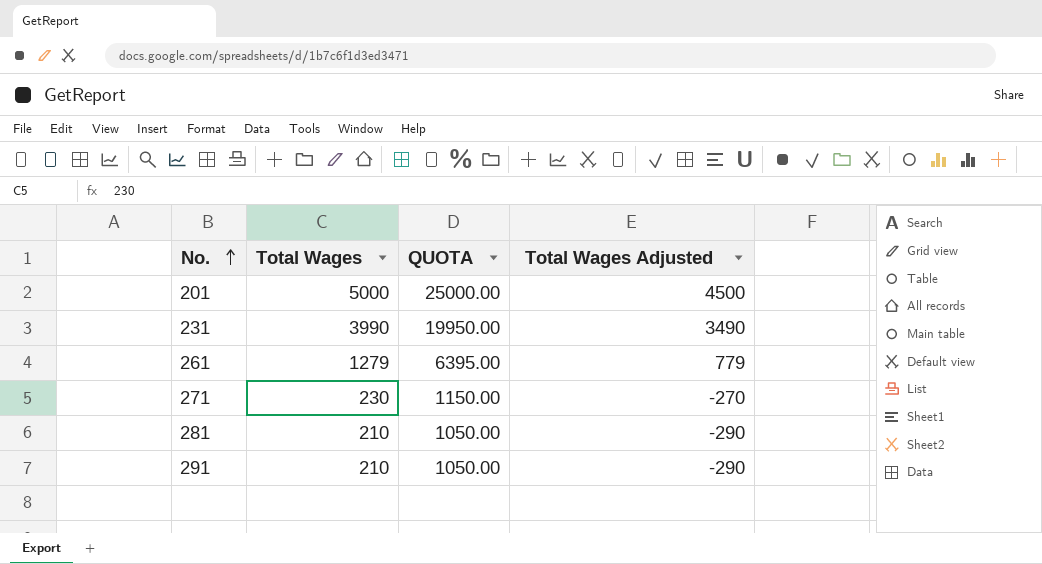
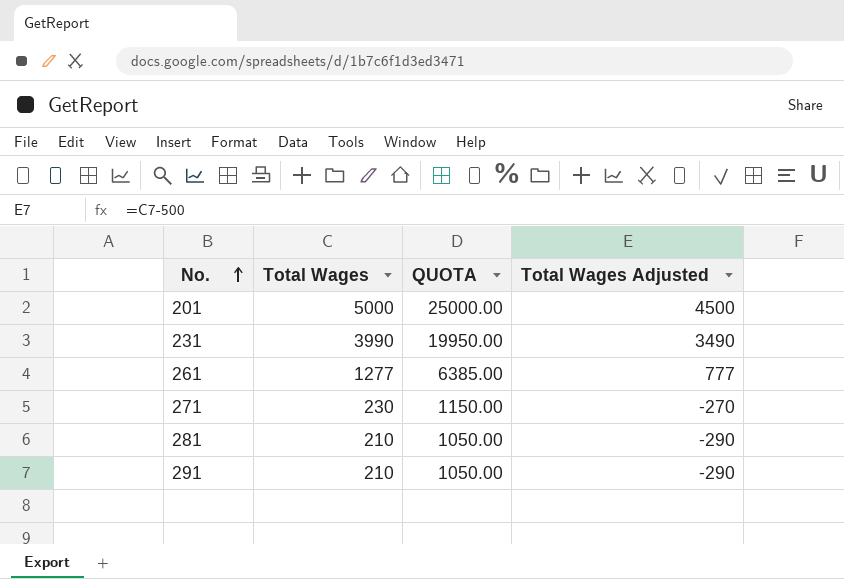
261 | Total Wages: 1279 -> 1277
261 | QUOTA: 6395.00 -> 6385.00
261 | Total Wages Adjusted: 779 -> 777

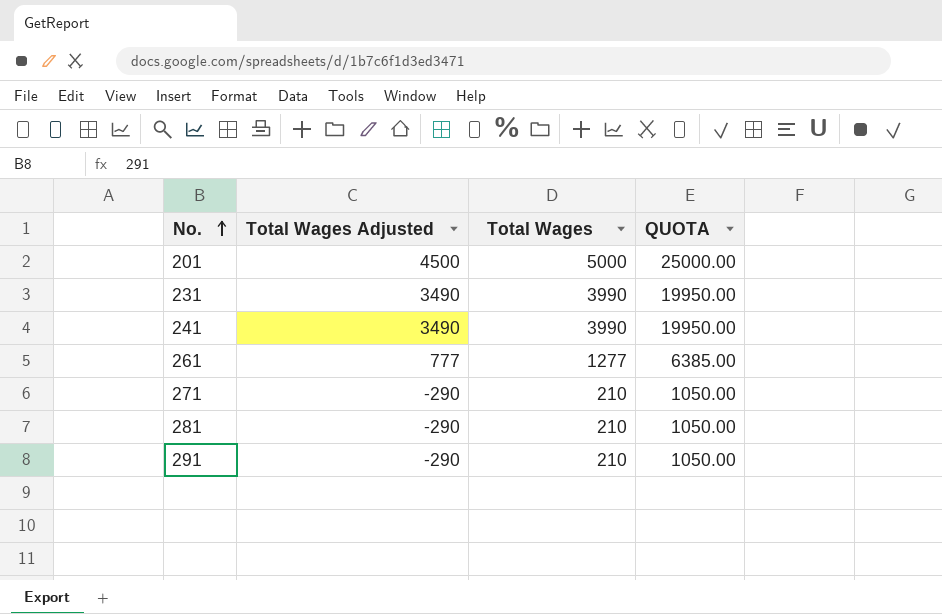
column Total Wages Adjusted | position: 4 -> 2
row 241: none -> 3490 | 3990 | 19950.00
271 | Total Wages Adjusted: -270 -> -290
271 | Total Wages: 230 -> 210
271 | QUOTA: 1150.00 -> 1050.00

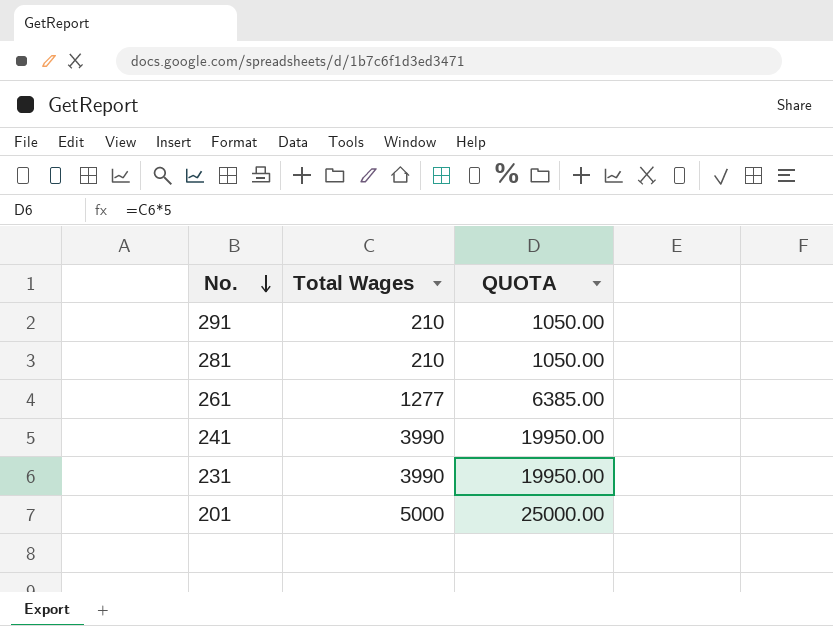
row order: No. ascending -> No. descending
column Total Wages Adjusted | formula: [Total Wages] - 500 -> none
row 271: -290 | 210 | 1050.00 -> none

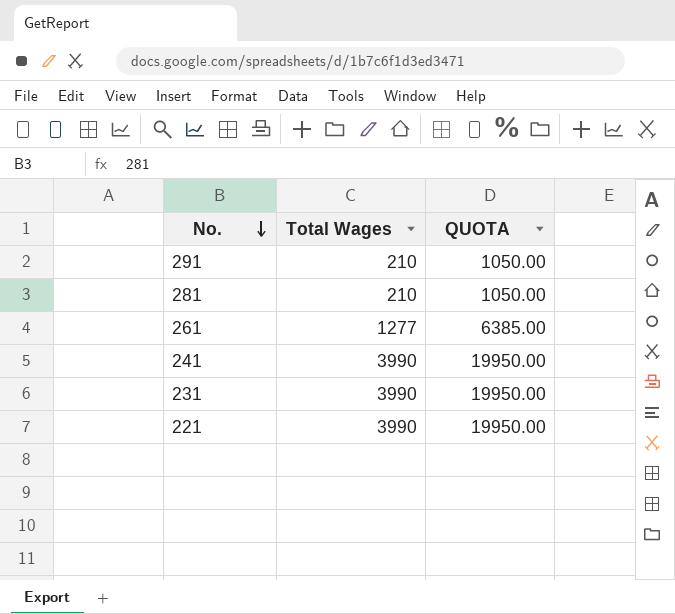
row 201: 5000 | 25000.00 -> none
row 221: none -> 3990 | 19950.00

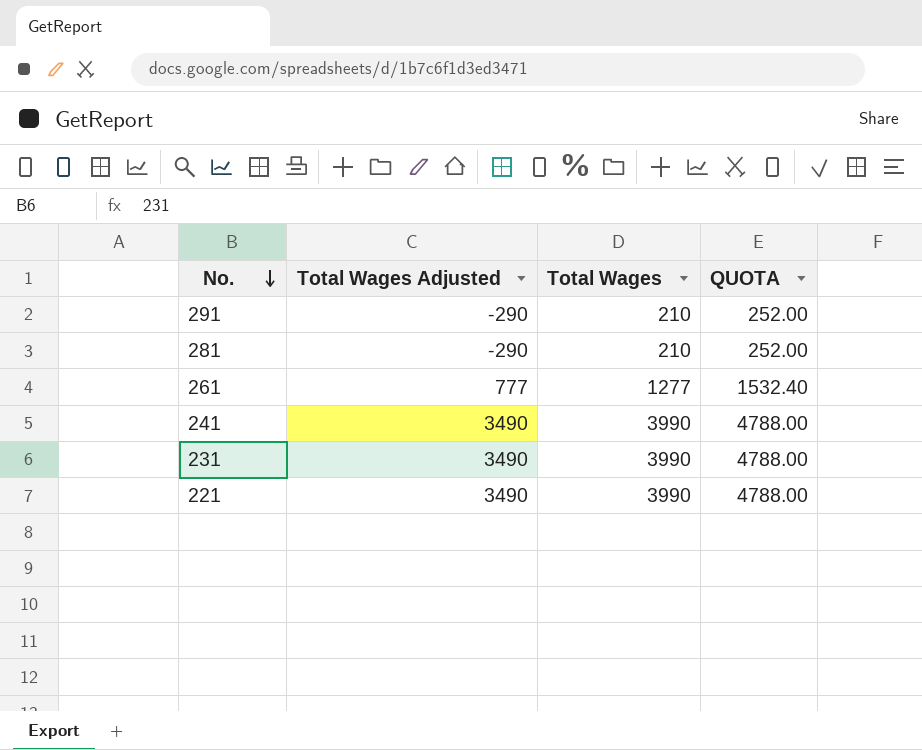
column Total Wages Adjusted | formula: none -> [Total Wages] - 500
column QUOTA | formula: [Total Wages] * 5 -> [Total Wages] * 1.2

